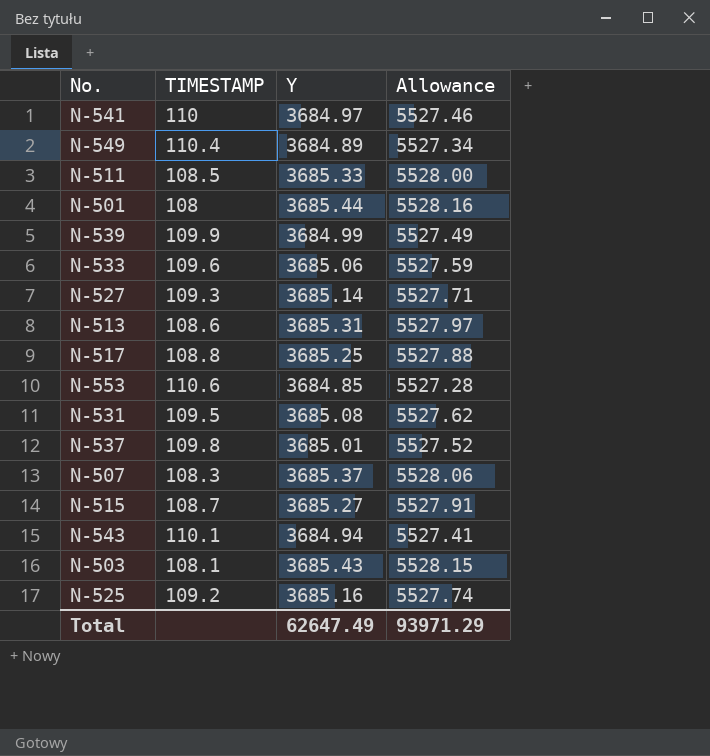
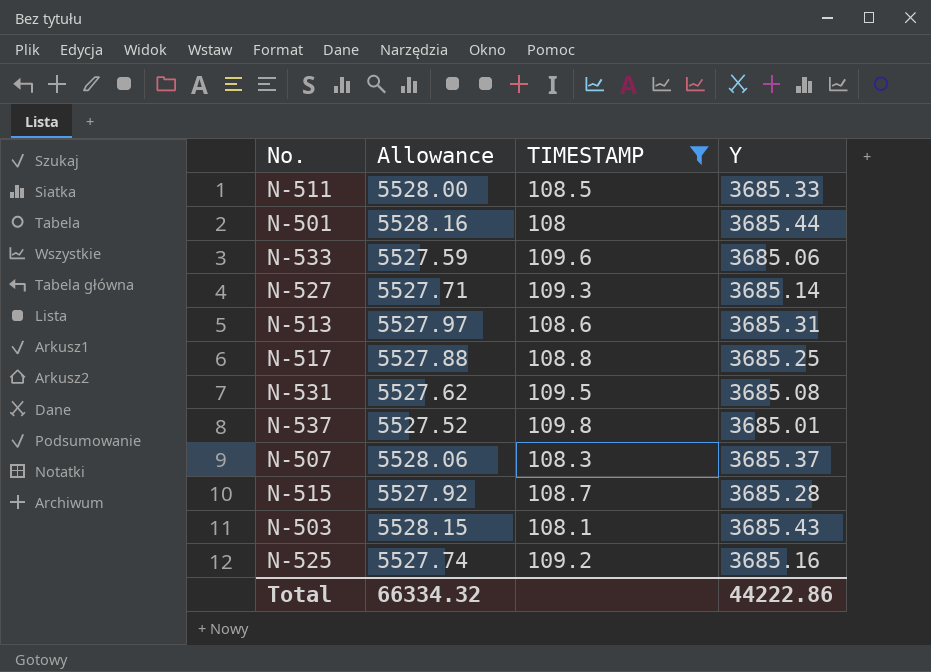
filter: none -> TIMESTAMP <= 109.8
column Allowance | position: 4 -> 2
N-515 | Allowance: 5527.91 -> 5527.92
N-515 | Y: 3685.27 -> 3685.28
Total | Allowance: 93971.29 -> 66334.32
Total | Y: 62647.49 -> 44222.86

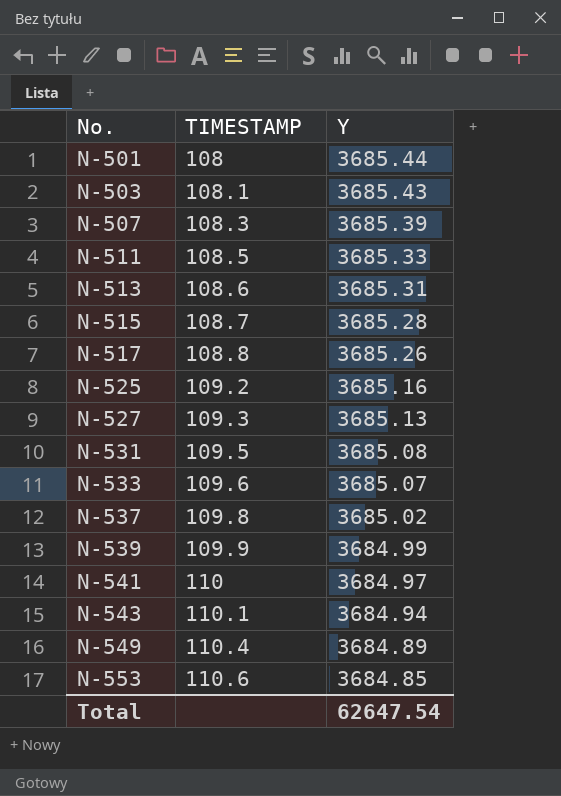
filter: TIMESTAMP <= 109.8 -> none
row order: none -> No. ascending
column Allowance | formula: [Y] * 1.5 -> none
N-507 | Y: 3685.37 -> 3685.39
N-517 | Y: 3685.25 -> 3685.26
N-527 | Y: 3685.14 -> 3685.13
N-533 | Y: 3685.06 -> 3685.07
N-537 | Y: 3685.01 -> 3685.02
Total | Y: 44222.86 -> 62647.54

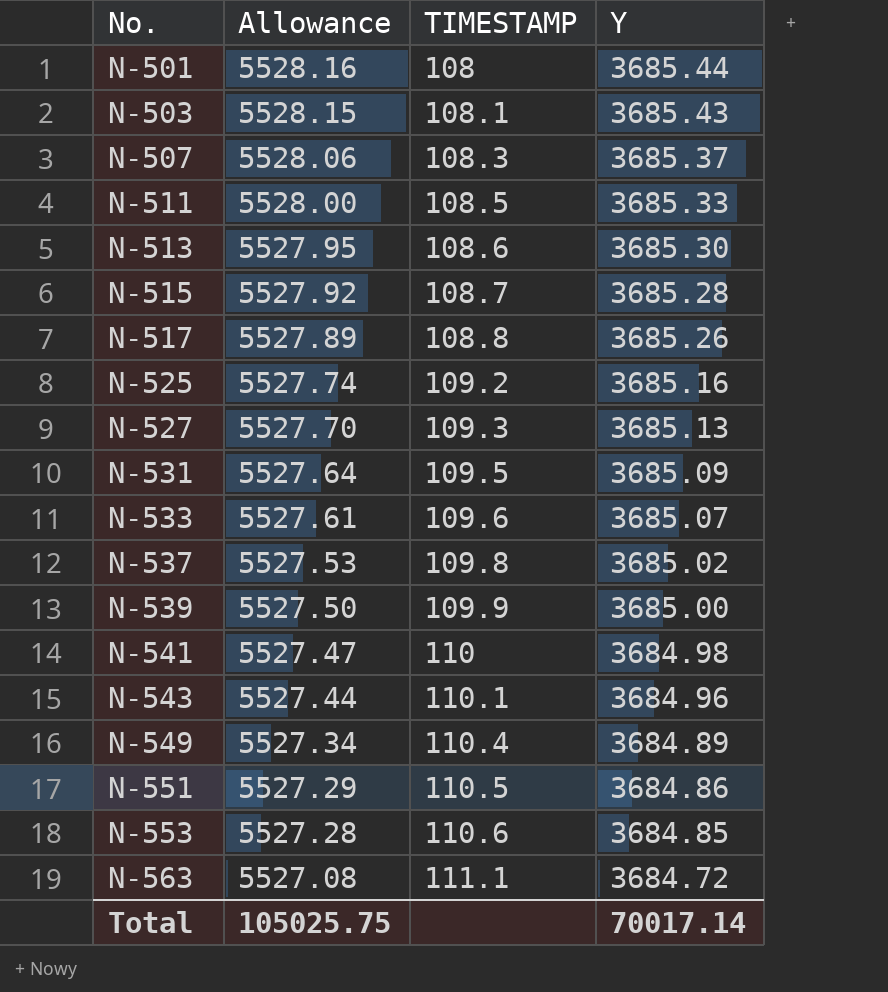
column Allowance | formula: none -> [Y] * 1.5
N-507 | Y: 3685.39 -> 3685.37
N-513 | Y: 3685.31 -> 3685.30
N-531 | Y: 3685.08 -> 3685.09
N-539 | Y: 3684.99 -> 3685.00
N-541 | Y: 3684.97 -> 3684.98
N-543 | Y: 3684.94 -> 3684.96
row N-551: none -> 5527.29 | 110.5 | 3684.86
row N-563: none -> 5527.08 | 111.1 | 3684.72
Total | Y: 62647.54 -> 70017.14

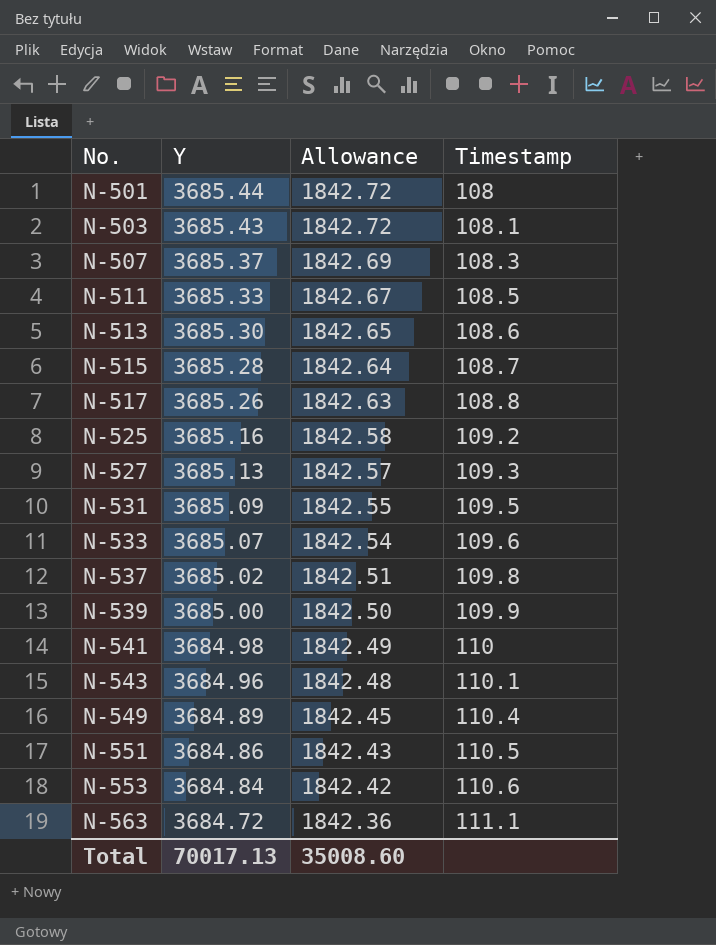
column Y | position: 4 -> 2
column Allowance | formula: [Y] * 1.5 -> [Y] * 0.5
column name: TIMESTAMP -> Timestamp
N-553 | Y: 3684.85 -> 3684.84
Total | Y: 70017.14 -> 70017.13
Total | Allowance: 105025.75 -> 35008.60

